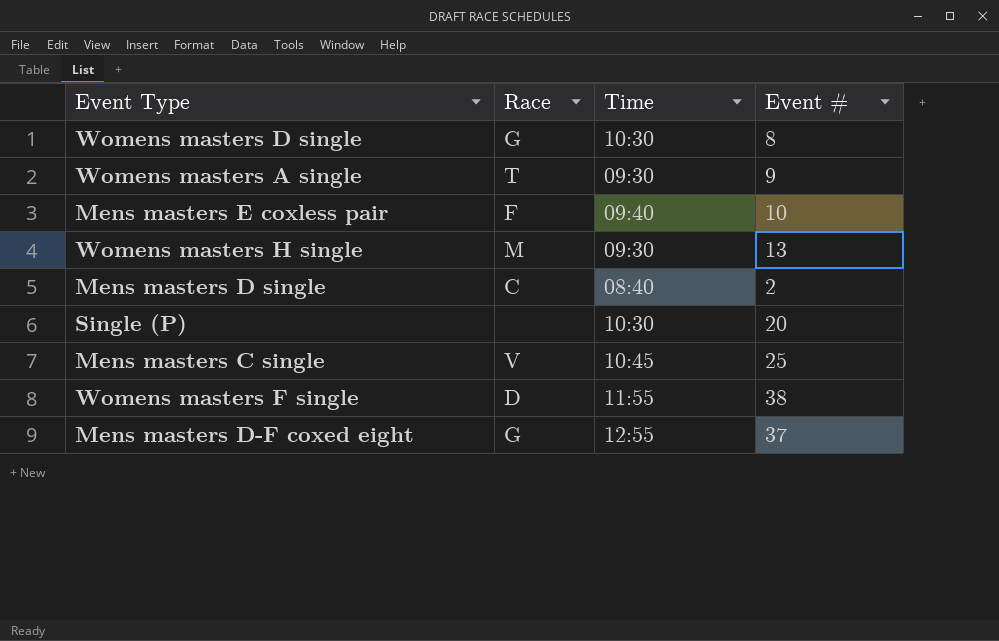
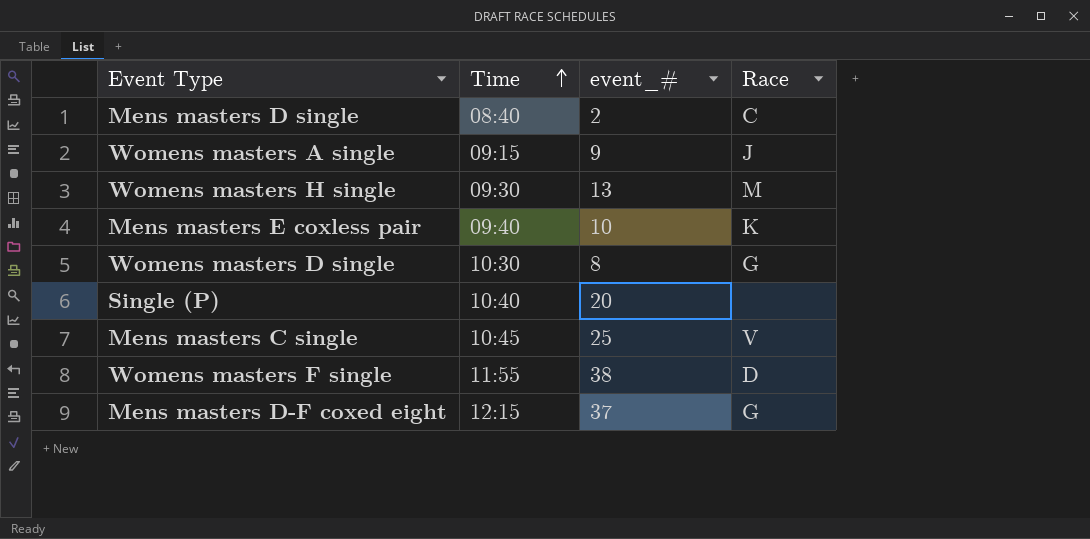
row order: none -> Time ascending
column name: Event # -> event_#
column Race | position: 2 -> 4
Womens masters A single | Time: 09:30 -> 09:15
Womens masters A single | Race: T -> J
Mens masters E coxless pair | Race: F -> K
Single (P) | Time: 10:30 -> 10:40
Mens masters D-F coxed eight | Time: 12:55 -> 12:15

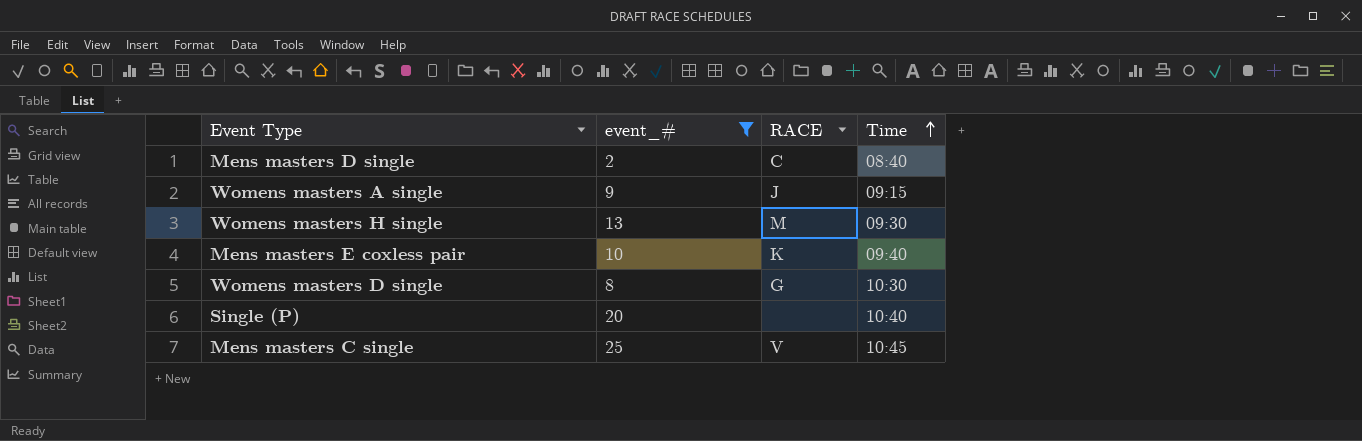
filter: none -> event_# <= 25
column name: Race -> RACE
column Time | position: 2 -> 4

